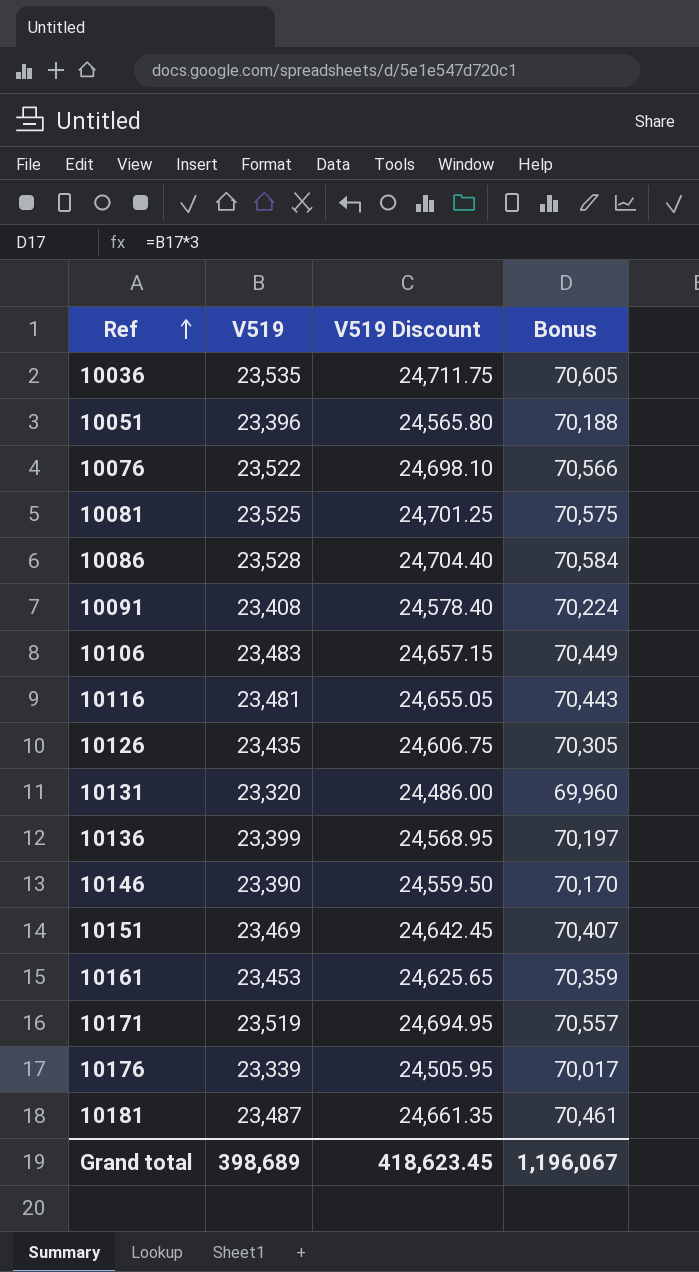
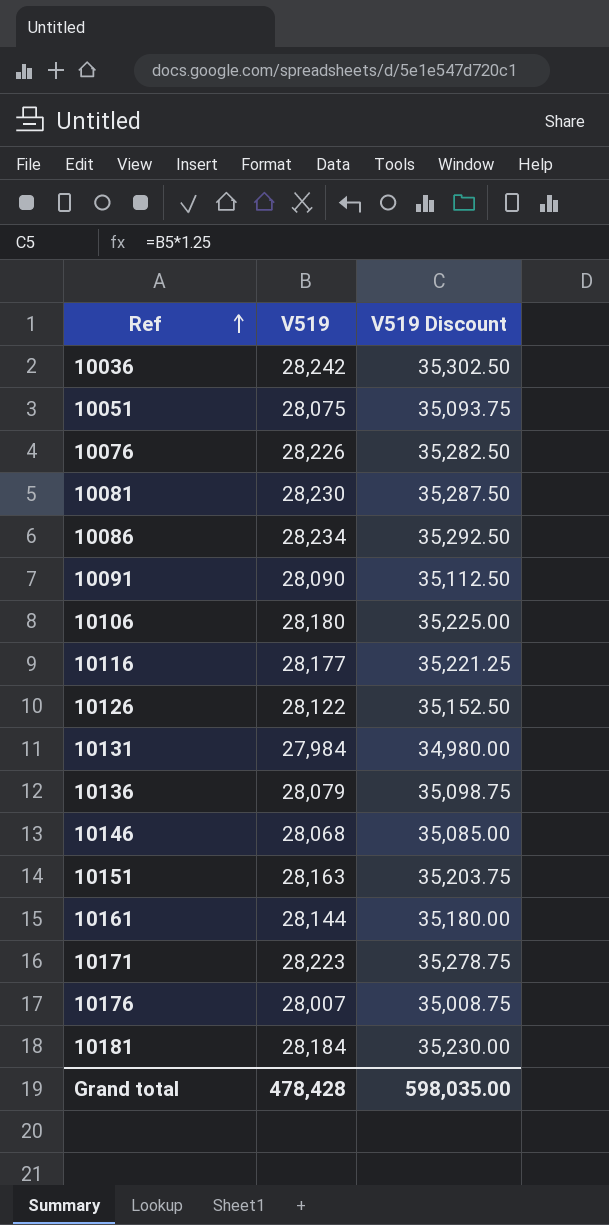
column Bonus | formula: [V519] * 3 -> none
column V519 Discount | formula: [V519] * 1.05 -> [V519] * 1.25
10036 | V519: 23,535 -> 28,242
10051 | V519: 23,396 -> 28,075
10076 | V519: 23,522 -> 28,226
10081 | V519: 23,525 -> 28,230
10086 | V519: 23,528 -> 28,234
10091 | V519: 23,408 -> 28,090
10106 | V519: 23,483 -> 28,180
10116 | V519: 23,481 -> 28,177
10126 | V519: 23,435 -> 28,122
10131 | V519: 23,320 -> 27,984
10136 | V519: 23,399 -> 28,079
10146 | V519: 23,390 -> 28,068
10151 | V519: 23,469 -> 28,163
10161 | V519: 23,453 -> 28,144
10171 | V519: 23,519 -> 28,223
10176 | V519: 23,339 -> 28,007
10181 | V519: 23,487 -> 28,184
Grand total | V519: 398,689 -> 478,428
Grand total | V519 Discount: 418,623.45 -> 598,035.00

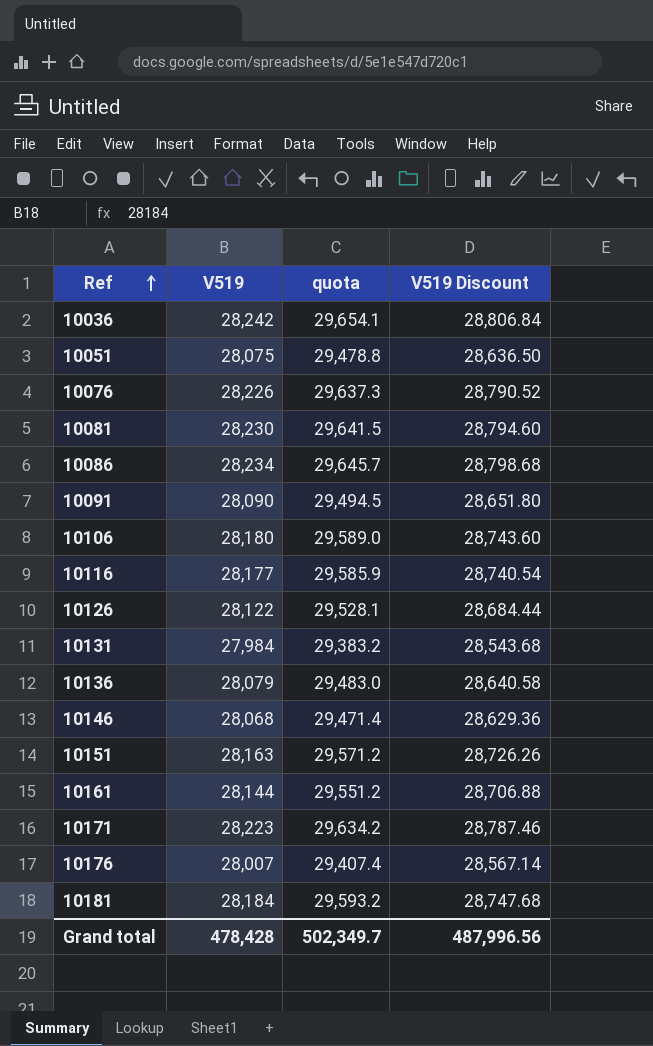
column quota | formula: none -> [V519] * 1.05
column V519 Discount | formula: [V519] * 1.25 -> [V519] * 1.02
Grand total | V519 Discount: 598,035.00 -> 487,996.56

